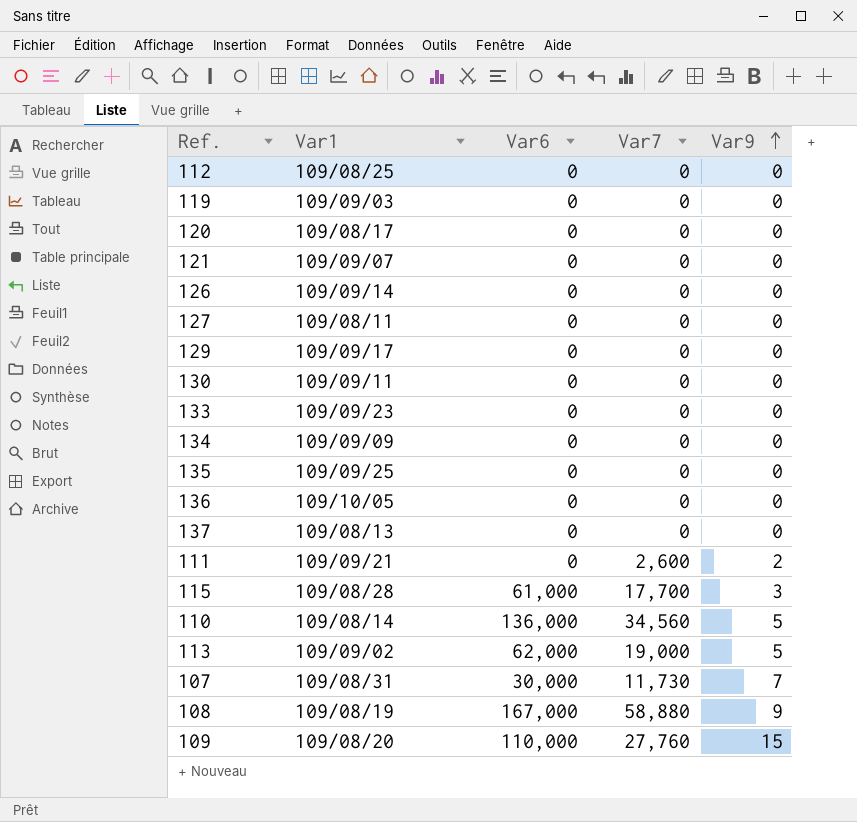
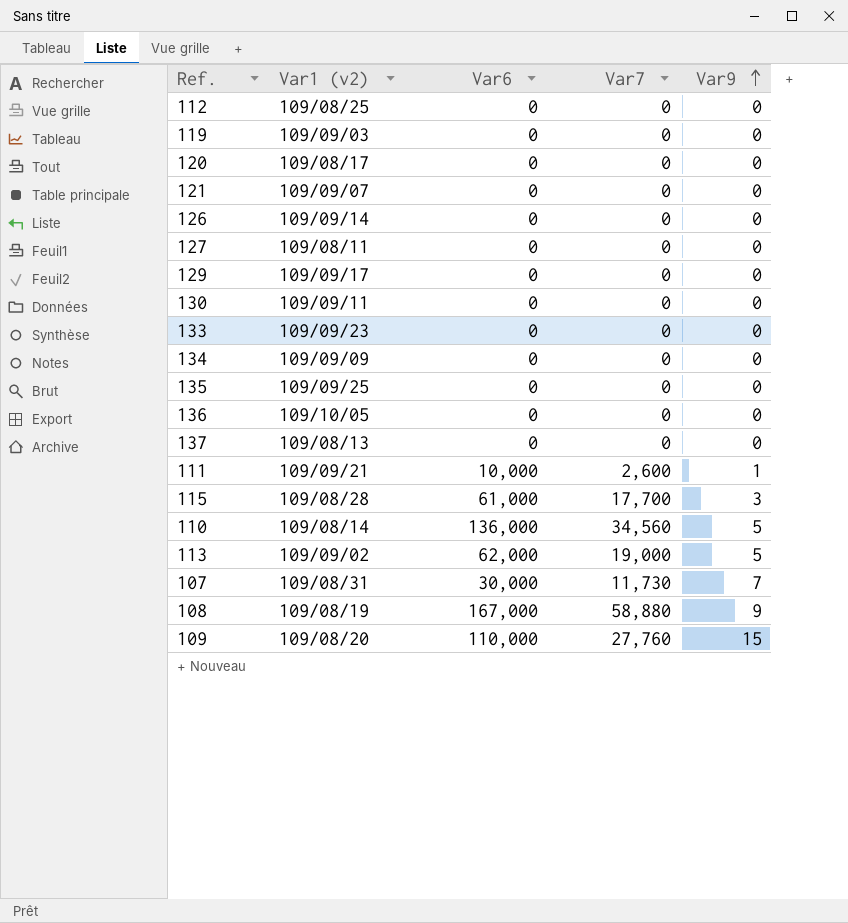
column name: Var1 -> Var1 (v2)
111 | Var6: 0 -> 10,000
111 | Var9: 2 -> 1

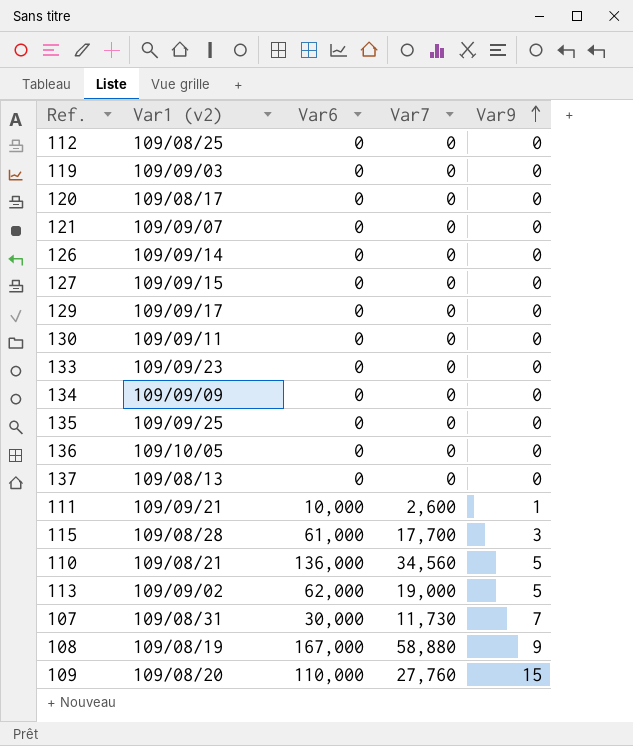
127 | Var1 (v2): 109/08/11 -> 109/09/15
110 | Var1 (v2): 109/08/14 -> 109/08/21

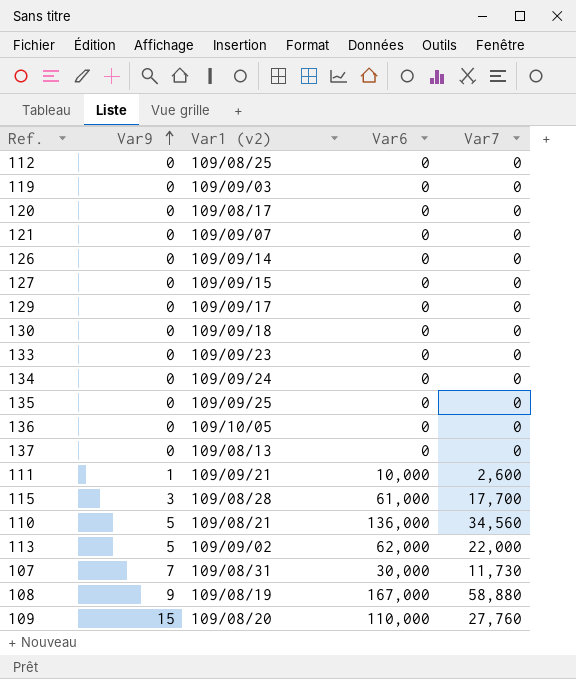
column Var9 | position: 5 -> 2
130 | Var1 (v2): 109/09/11 -> 109/09/18
134 | Var1 (v2): 109/09/09 -> 109/09/24
113 | Var7: 19,000 -> 22,000

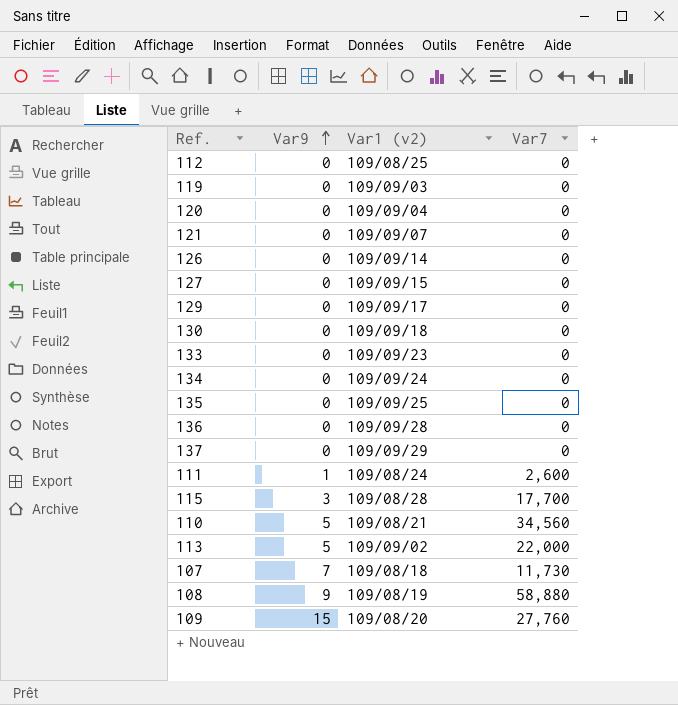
column Var6 | position: 4 -> none
120 | Var1 (v2): 109/08/17 -> 109/09/04
136 | Var1 (v2): 109/10/05 -> 109/09/28
137 | Var1 (v2): 109/08/13 -> 109/09/29
111 | Var1 (v2): 109/09/21 -> 109/08/24
107 | Var1 (v2): 109/08/31 -> 109/08/18

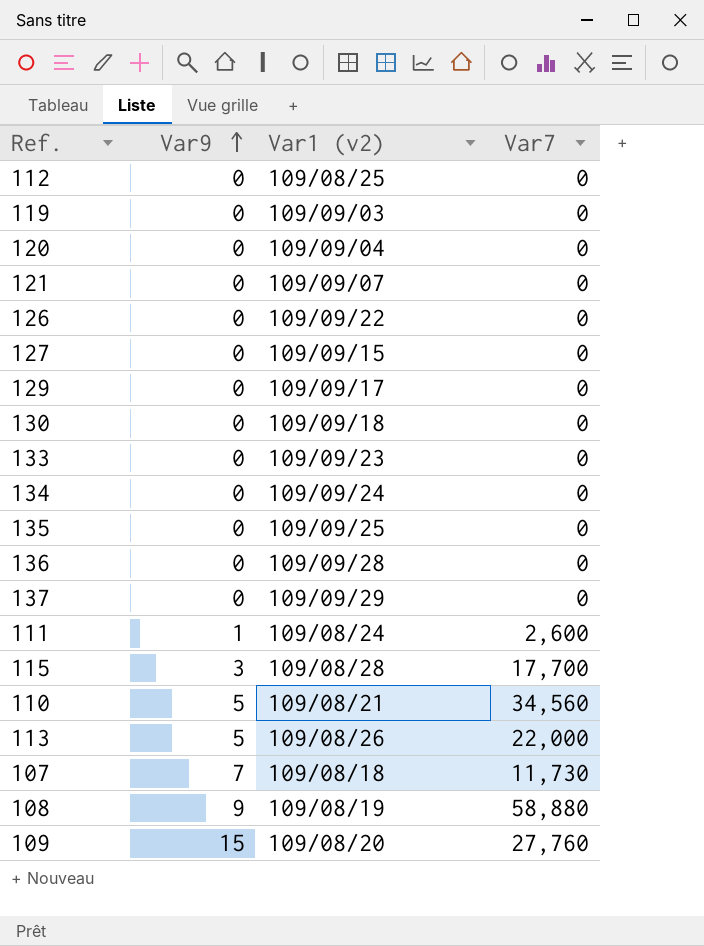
126 | Var1 (v2): 109/09/14 -> 109/09/22
113 | Var1 (v2): 109/09/02 -> 109/08/26

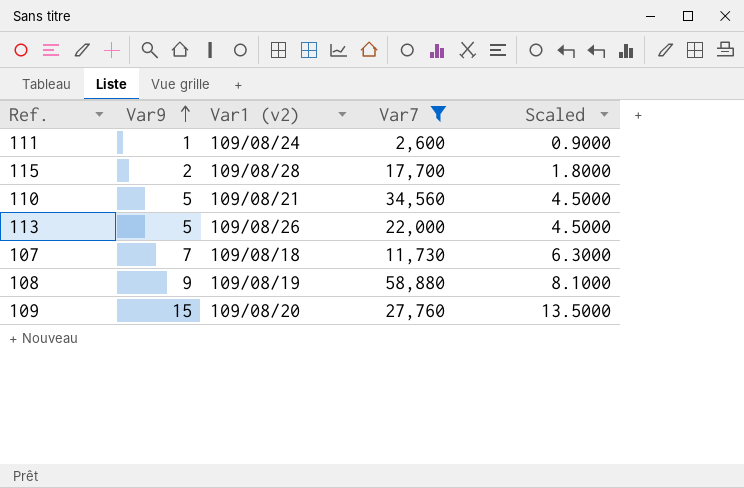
filter: none -> Var7 != 0
column Scaled | formula: none -> [Var9] * 0.9
115 | Var9: 3 -> 2

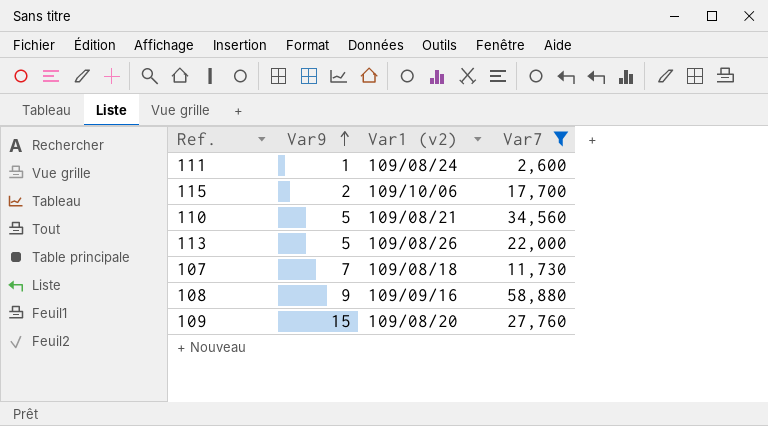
column Scaled | formula: [Var9] * 0.9 -> none
115 | Var1 (v2): 109/08/28 -> 109/10/06
108 | Var1 (v2): 109/08/19 -> 109/09/16

